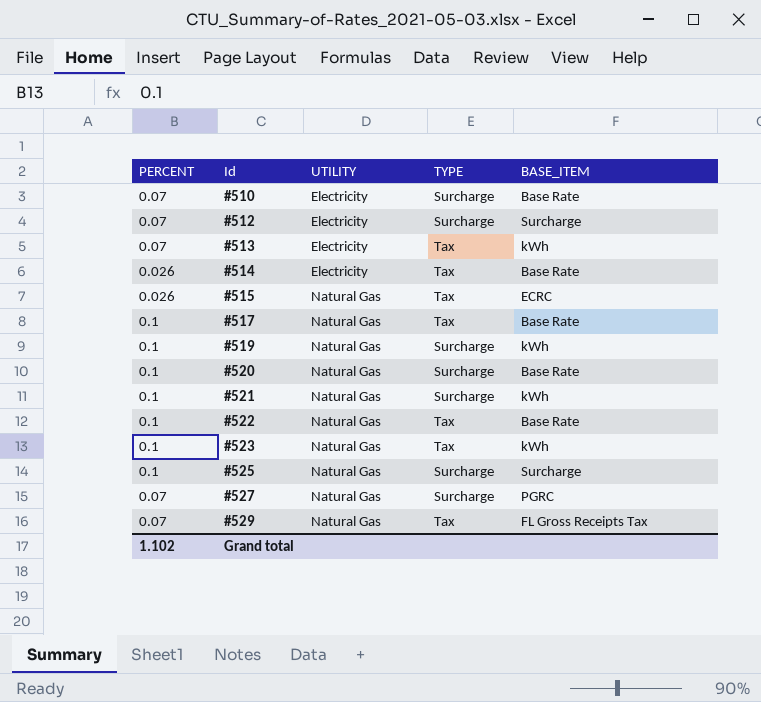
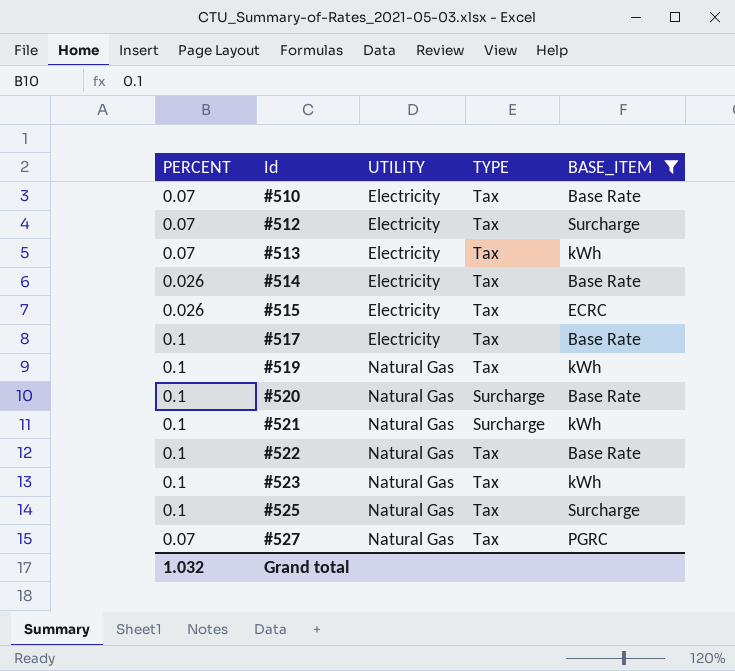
filter: none -> BASE_ITEM != FL Gross Receipts Tax
#510 | TYPE: Surcharge -> Tax
#512 | TYPE: Surcharge -> Tax
#515 | UTILITY: Natural Gas -> Electricity
#517 | UTILITY: Natural Gas -> Electricity
#519 | TYPE: Surcharge -> Tax
#525 | TYPE: Surcharge -> Tax
#527 | TYPE: Surcharge -> Tax
Grand total | PERCENT: 1.102 -> 1.032

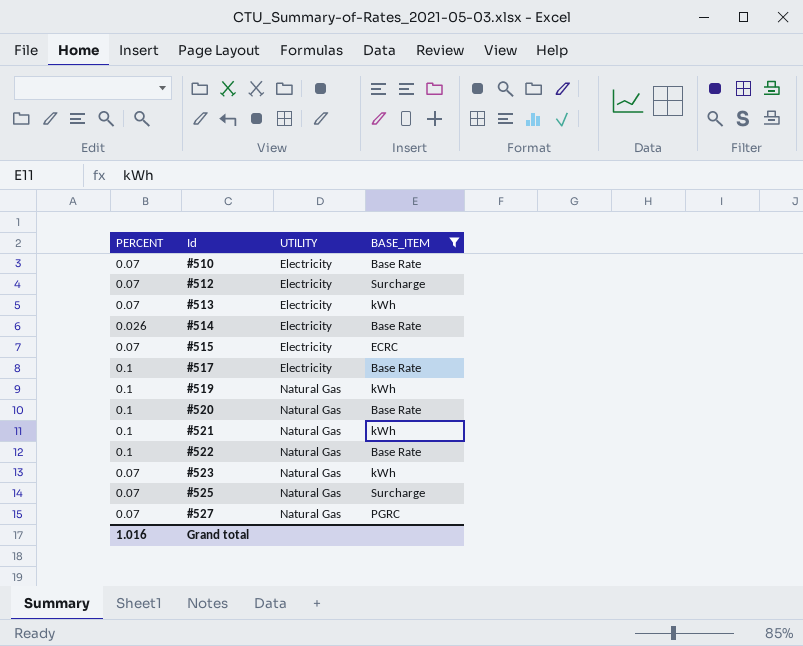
column TYPE | position: 4 -> none
#515 | PERCENT: 0.026 -> 0.07
#523 | PERCENT: 0.1 -> 0.07
#525 | PERCENT: 0.1 -> 0.07
Grand total | PERCENT: 1.032 -> 1.016

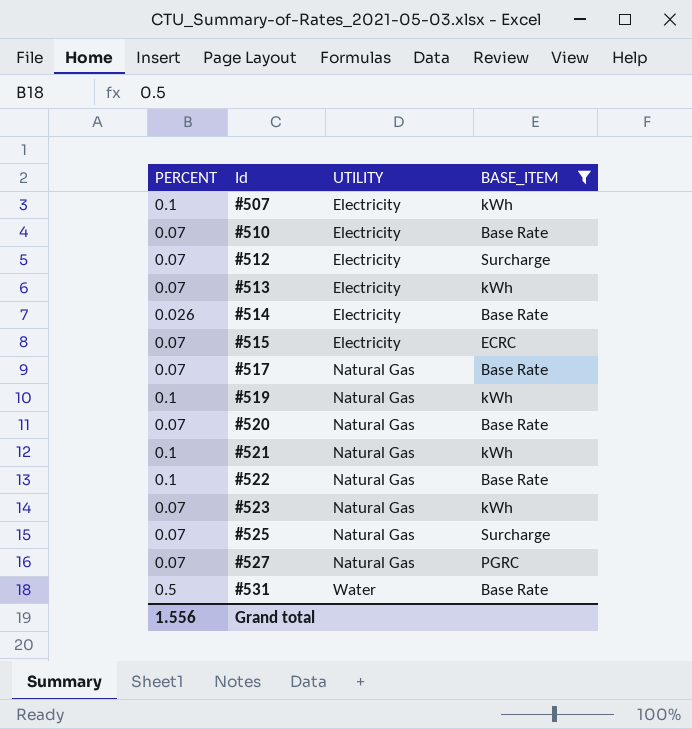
row #507: none -> 0.1 | Electricity | kWh
#517 | PERCENT: 0.1 -> 0.07
#517 | UTILITY: Electricity -> Natural Gas
#520 | PERCENT: 0.1 -> 0.07
row #531: none -> 0.5 | Water | Base Rate
Grand total | PERCENT: 1.016 -> 1.556

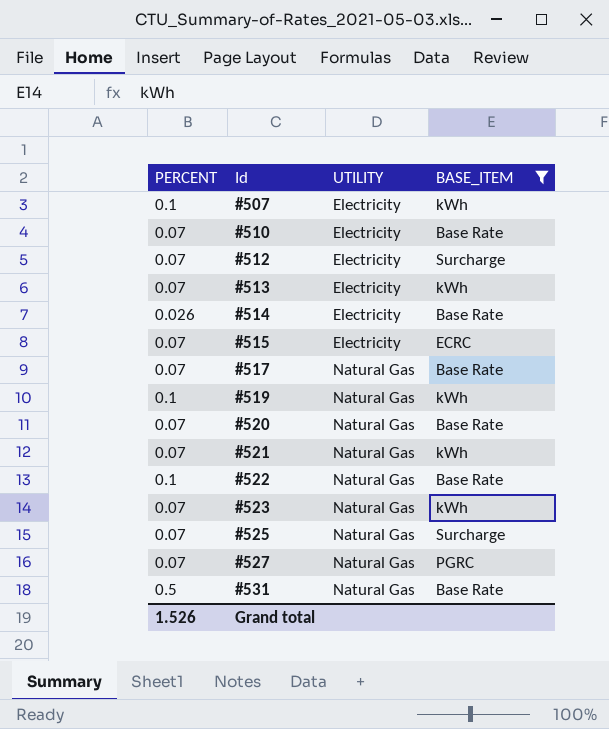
#521 | PERCENT: 0.1 -> 0.07
#531 | UTILITY: Water -> Natural Gas
Grand total | PERCENT: 1.556 -> 1.526

